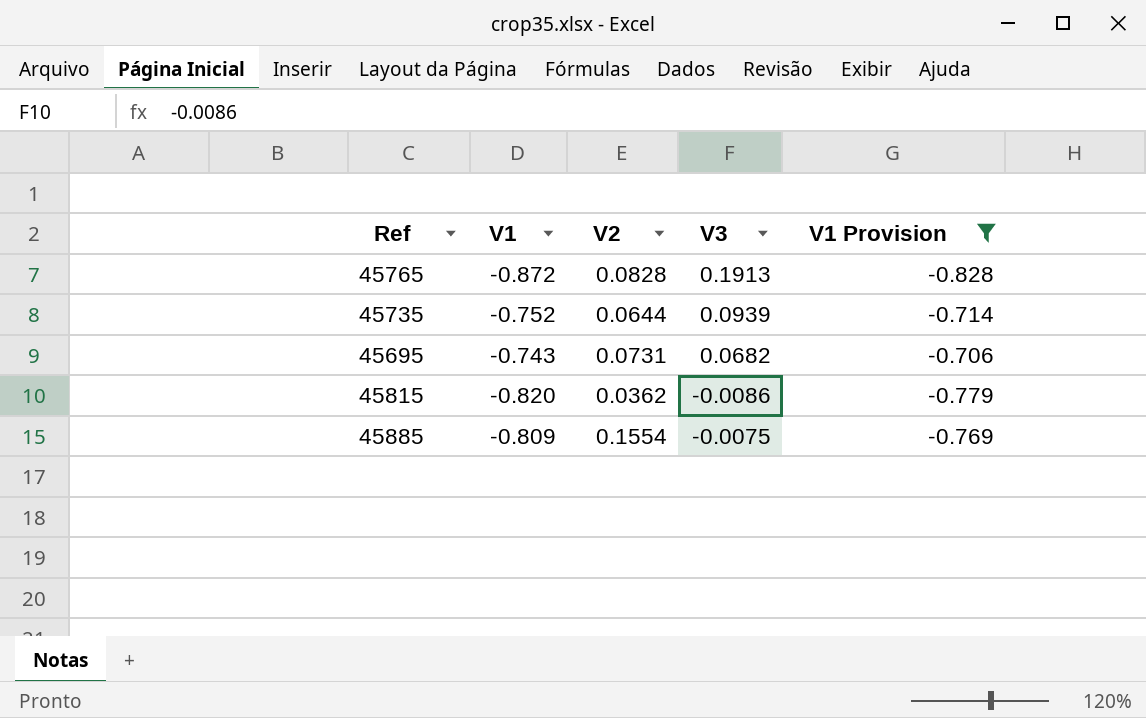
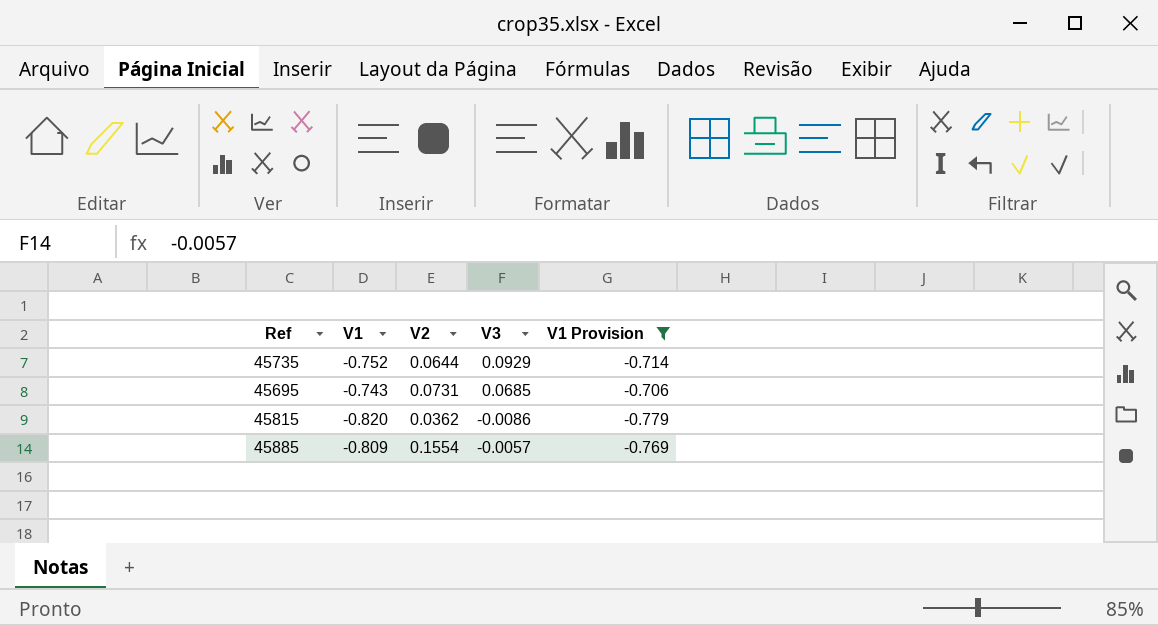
row 45765: -0.872 | 0.0828 | 0.1913 | -0.828 -> none
45735 | V3: 0.0939 -> 0.0929
45695 | V3: 0.0682 -> 0.0685
45885 | V3: -0.0075 -> -0.0057

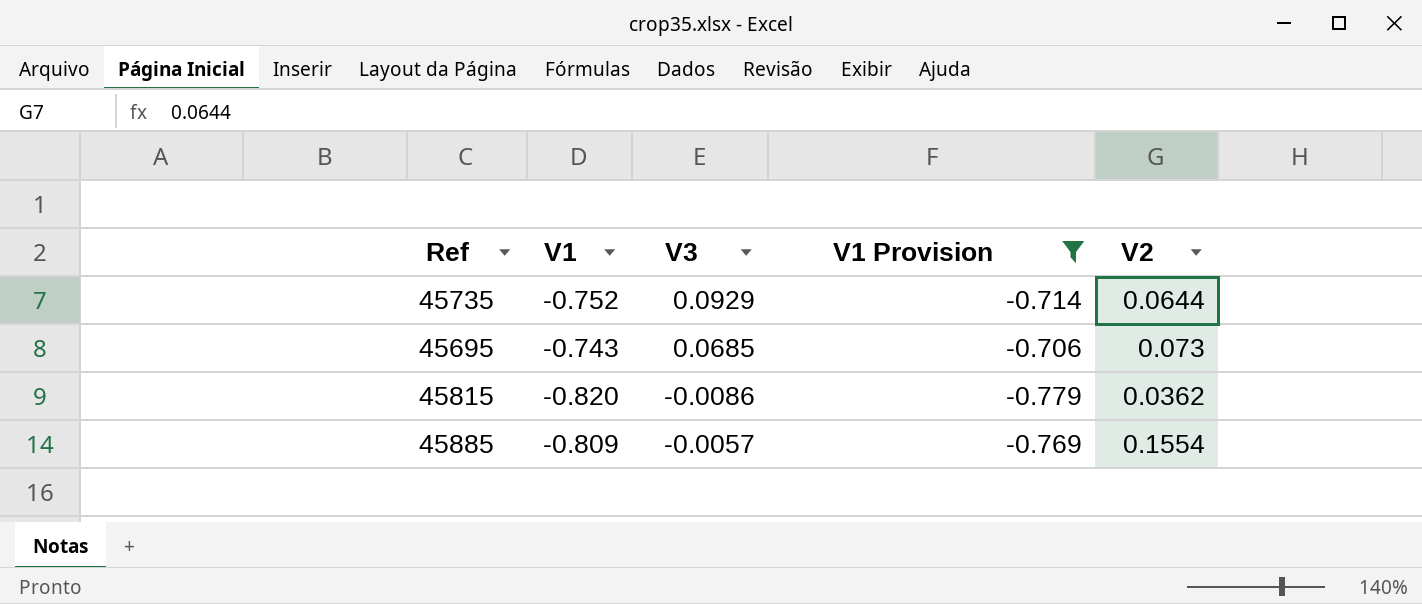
column V2 | position: 3 -> 5
45695 | V2: 0.0731 -> 0.073

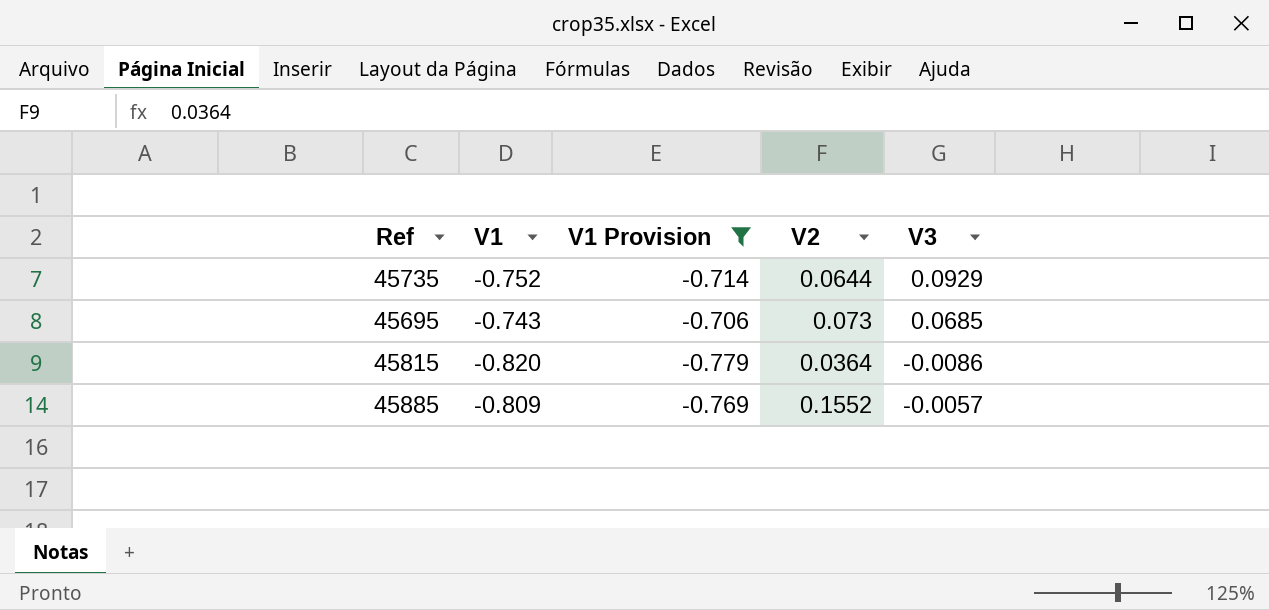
column V3 | position: 3 -> 5
45815 | V2: 0.0362 -> 0.0364
45885 | V2: 0.1554 -> 0.1552

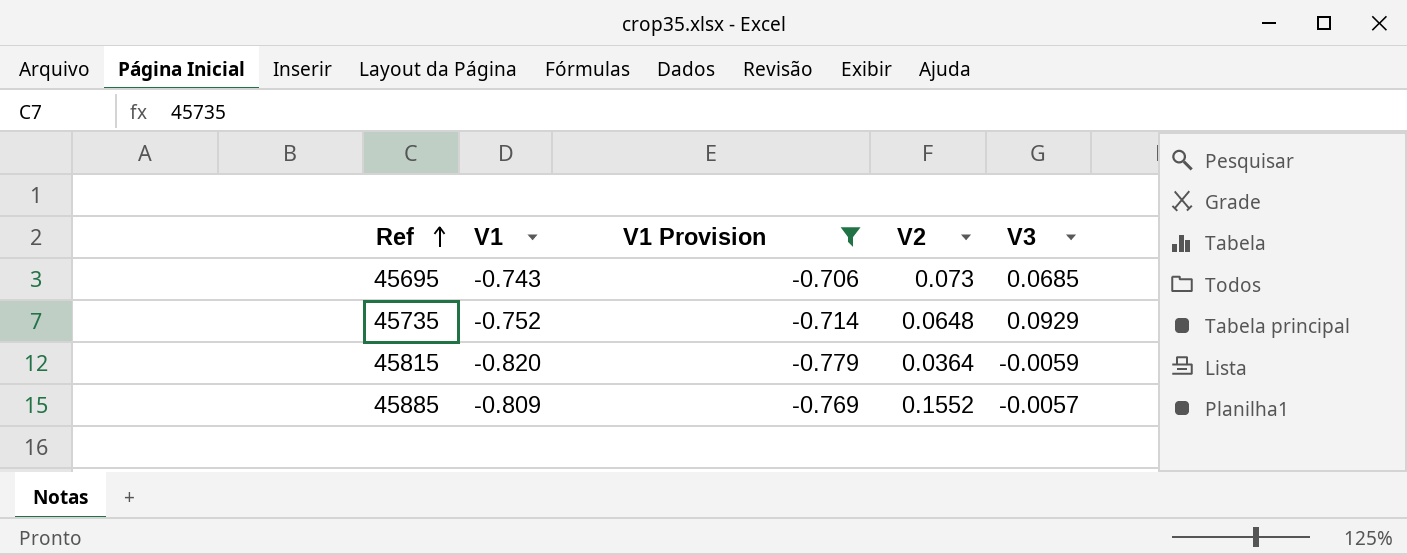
row order: none -> Ref ascending
45735 | V2: 0.0644 -> 0.0648
45815 | V3: -0.0086 -> -0.0059

